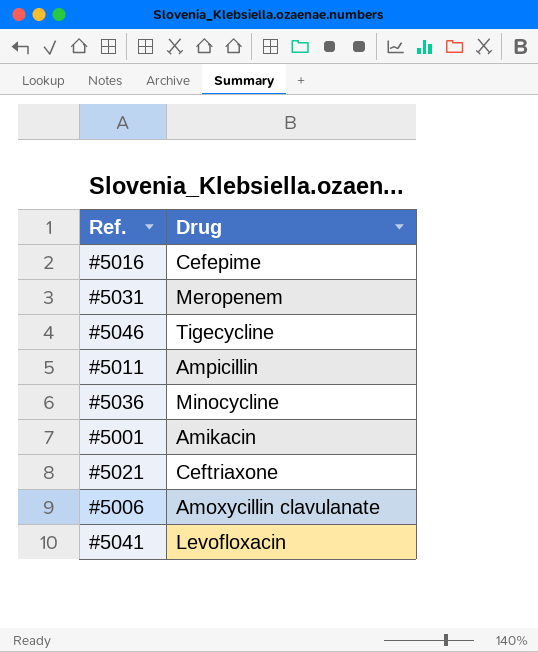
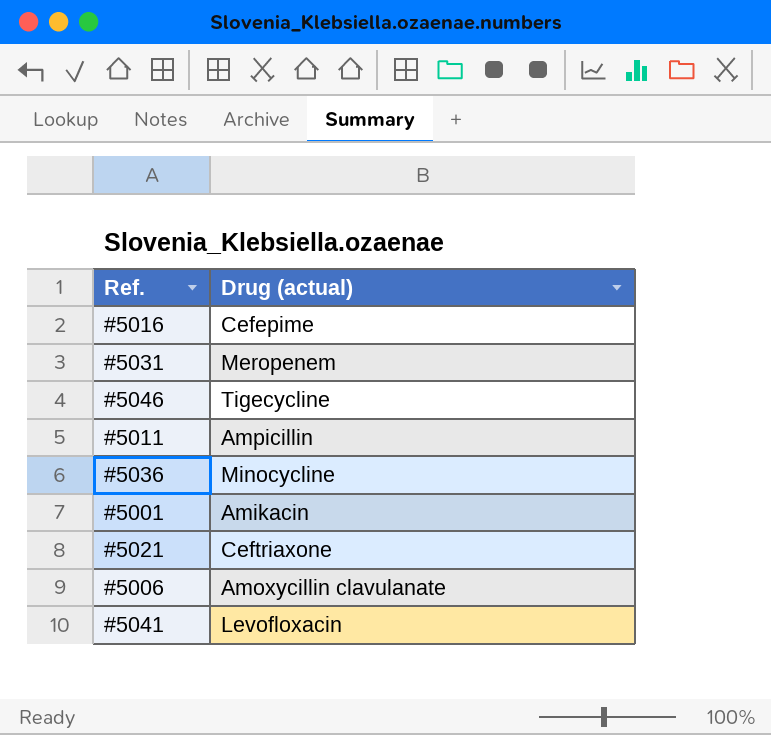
column name: Drug -> Drug (actual)

